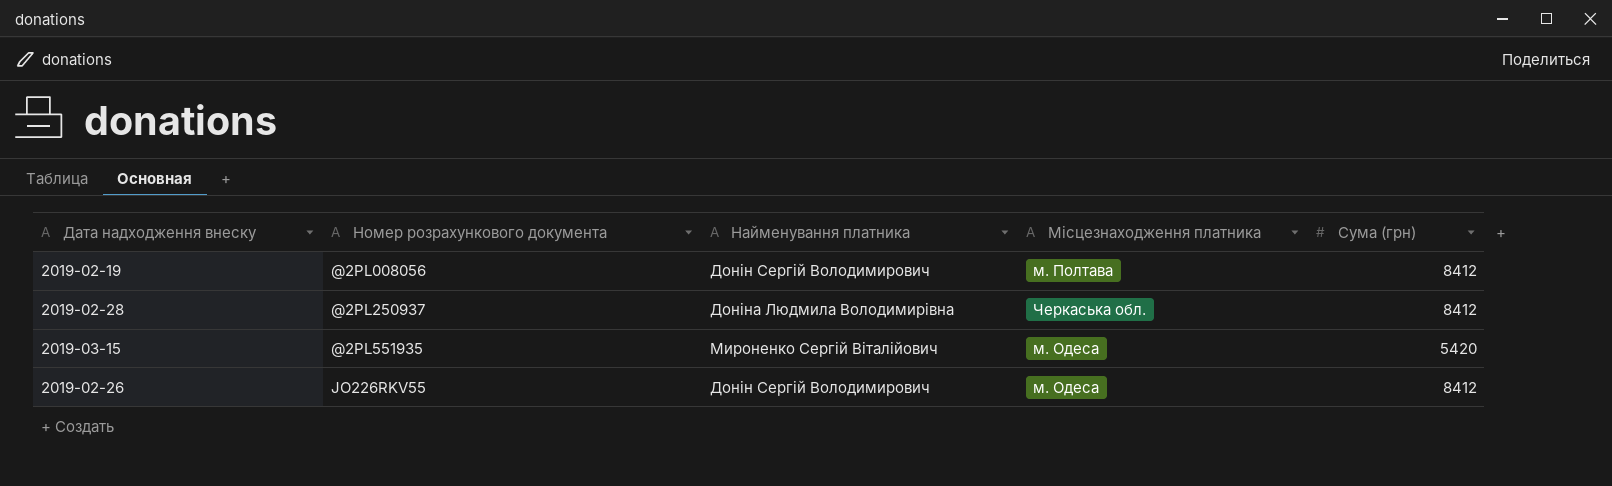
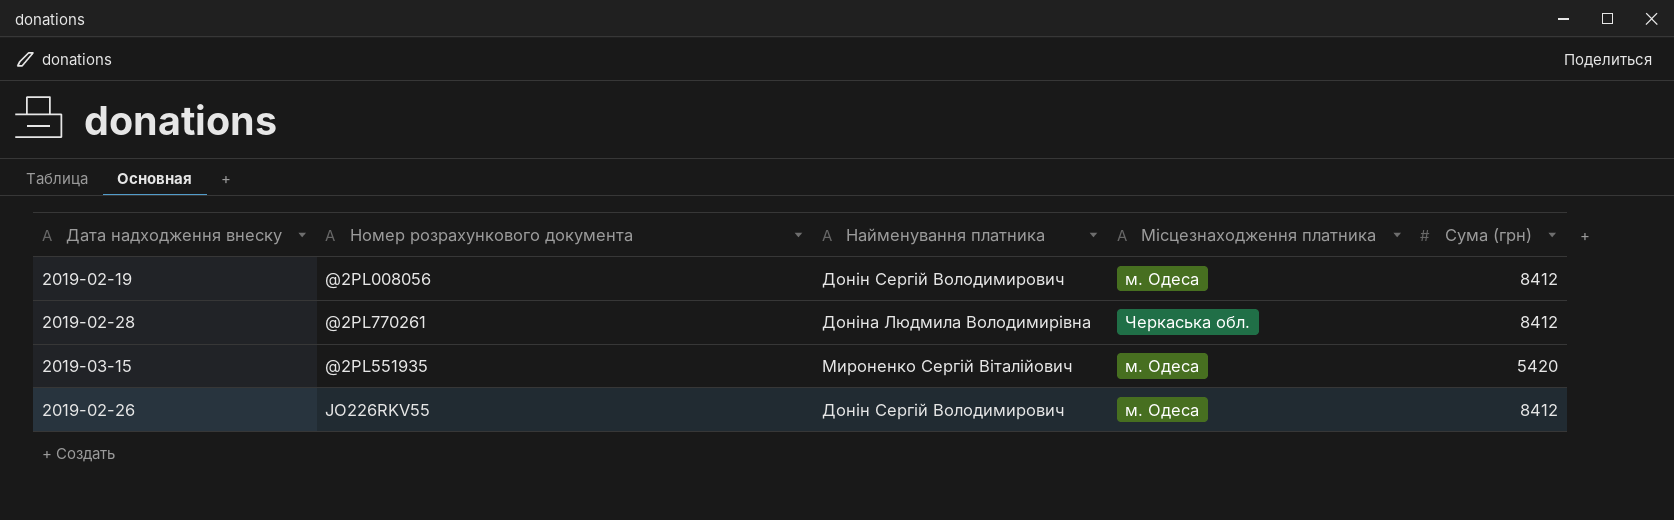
2019-02-19 | Місцезнаходження платника: м. Полтава -> м. Одеса
2019-02-28 | Номер розрахункового документа: @2PL250937 -> @2PL770261

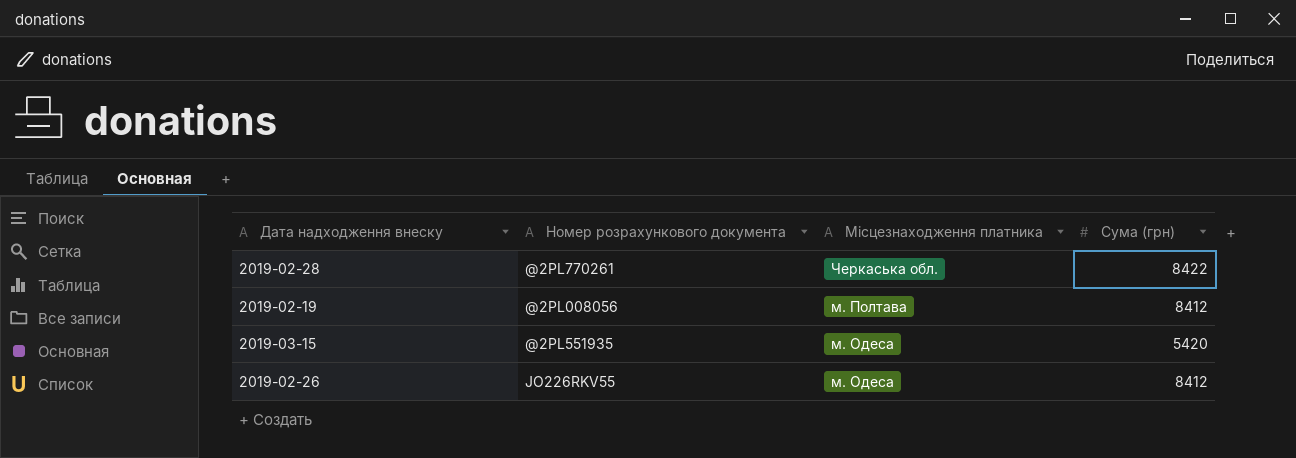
row order: none -> Місцезнаходження платника descending
column Найменування платника | position: 3 -> none
2019-02-28 | Сума (грн): 8412 -> 8422
2019-02-19 | Місцезнаходження платника: м. Одеса -> м. Полтава

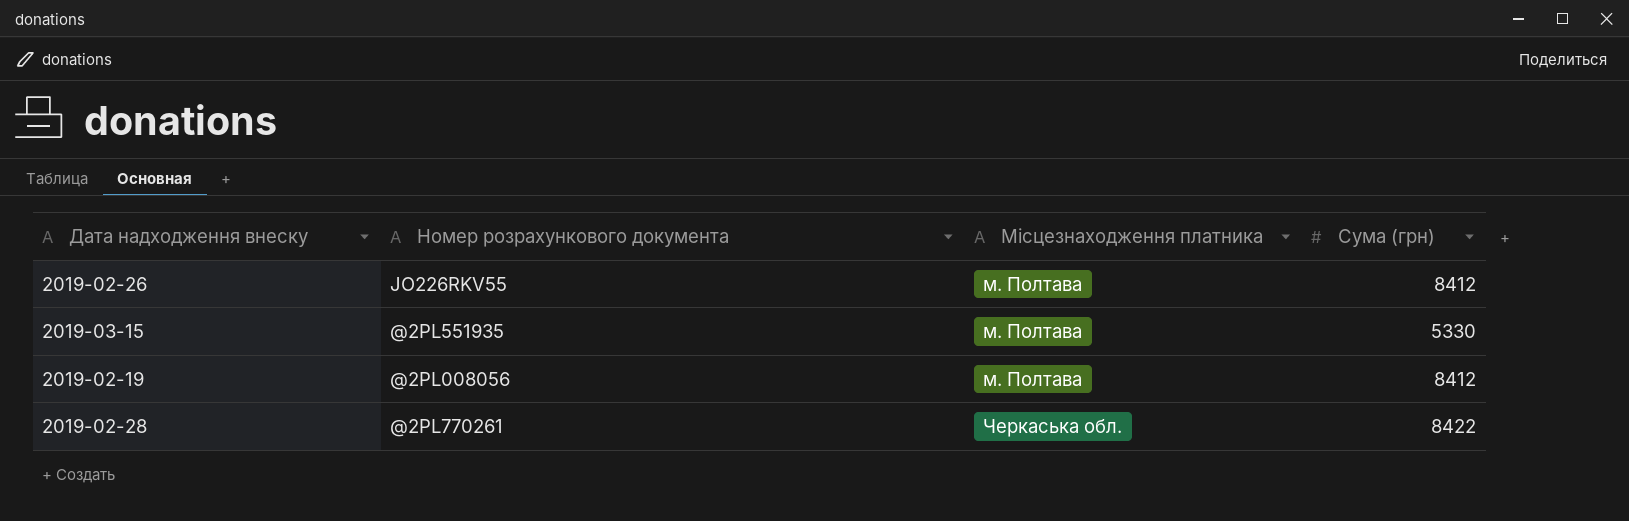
row order: Місцезнаходження платника descending -> Місцезнаходження платника ascending
2019-02-26 | Місцезнаходження платника: м. Одеса -> м. Полтава
2019-03-15 | Місцезнаходження платника: м. Одеса -> м. Полтава
2019-03-15 | Сума (грн): 5420 -> 5330

